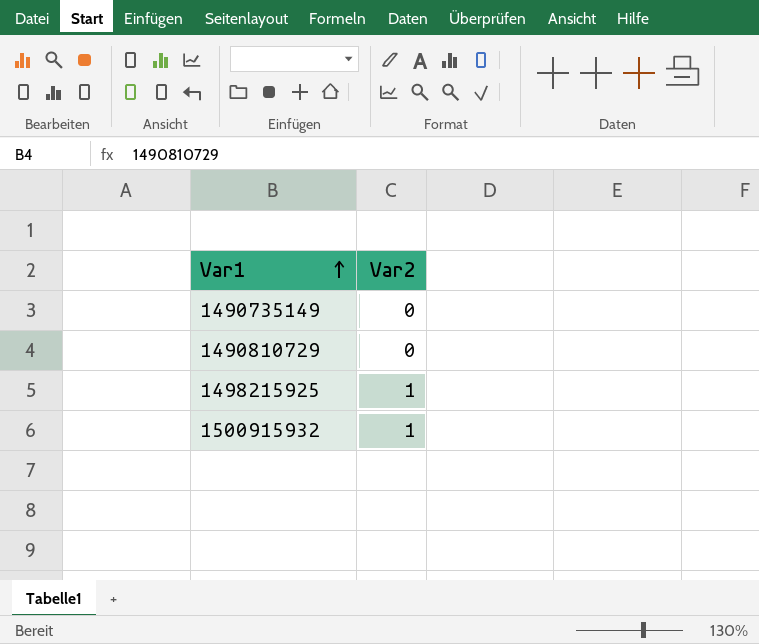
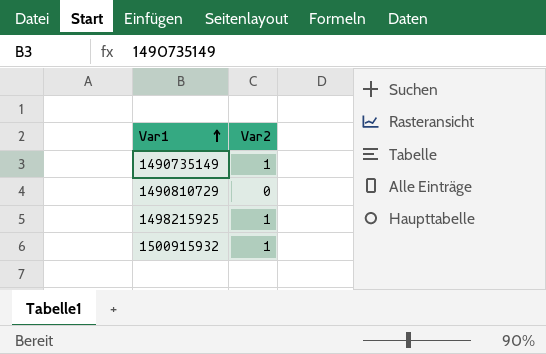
1490735149 | Var2: 0 -> 1

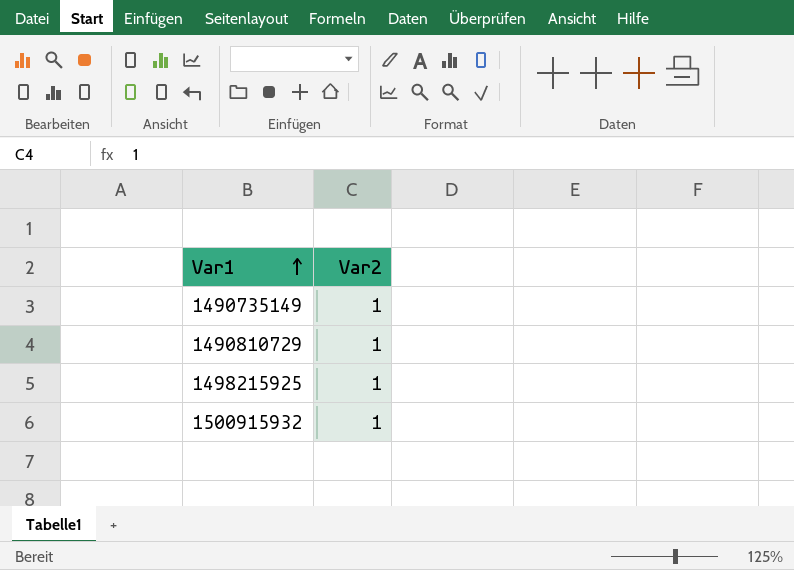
1490810729 | Var2: 0 -> 1

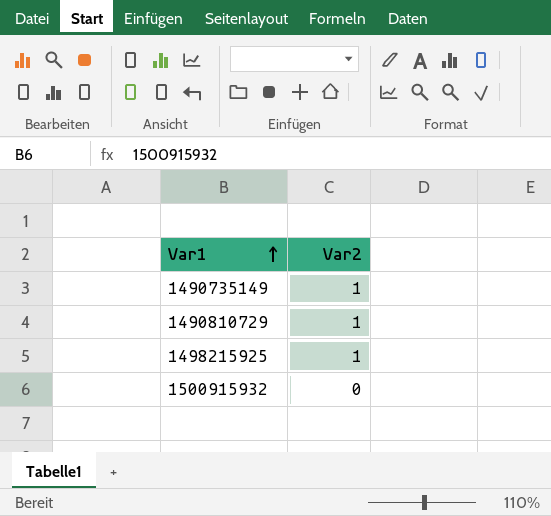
1500915932 | Var2: 1 -> 0

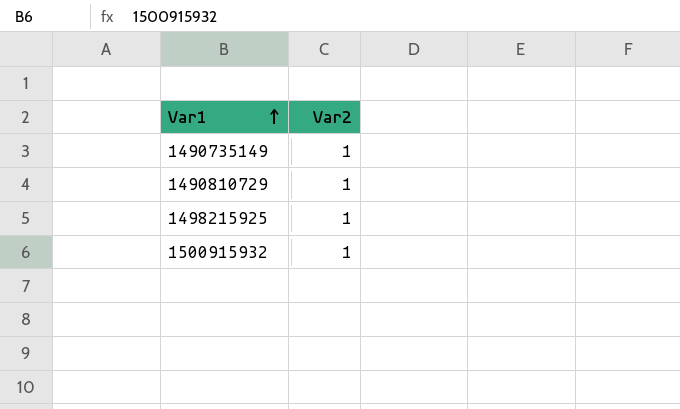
1500915932 | Var2: 0 -> 1

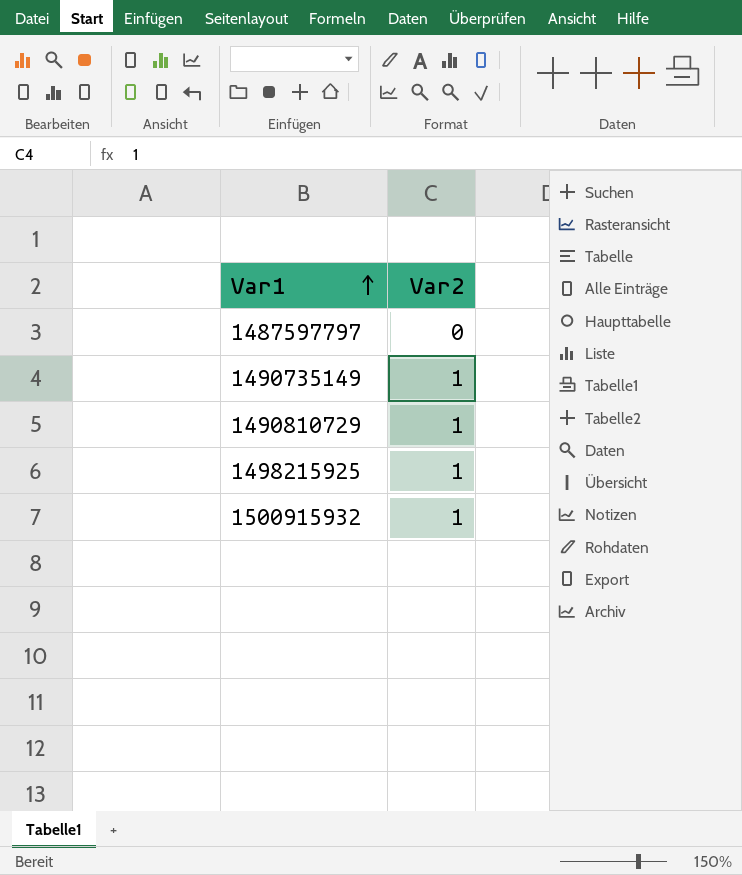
row 1487597797: none -> 0

